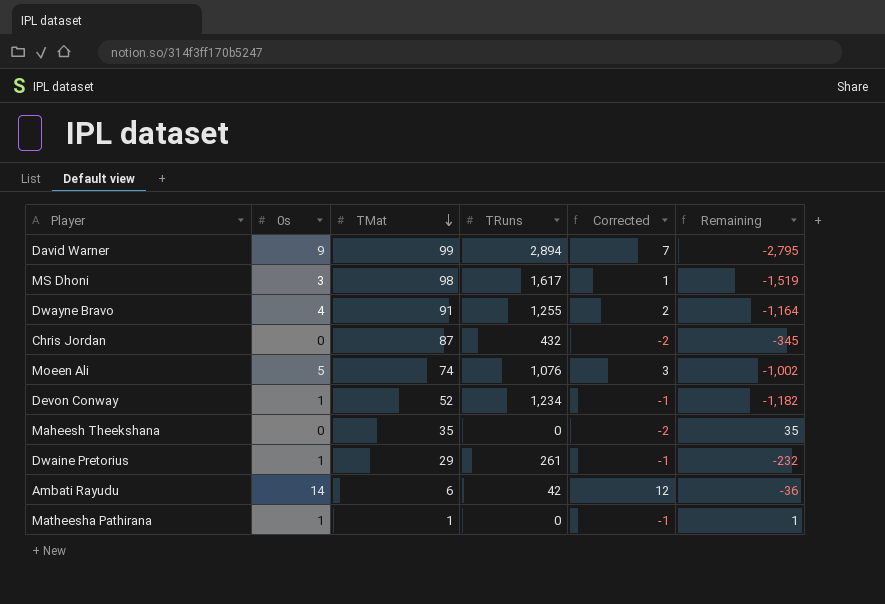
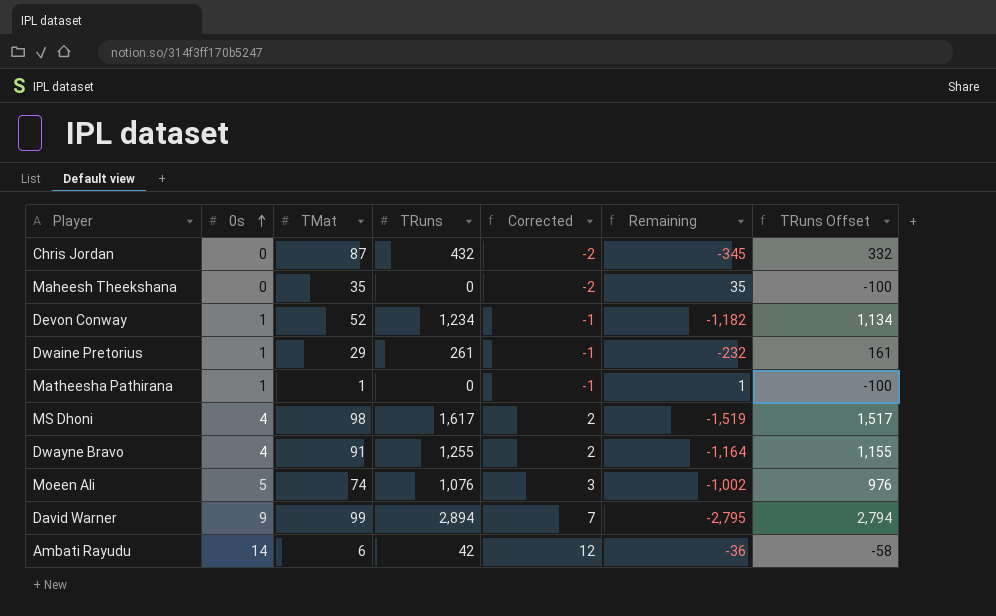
row order: TMat descending -> 0s ascending
column TRuns Offset | formula: none -> [TRuns] - 100
MS Dhoni | 0s: 3 -> 4
MS Dhoni | Corrected: 1 -> 2

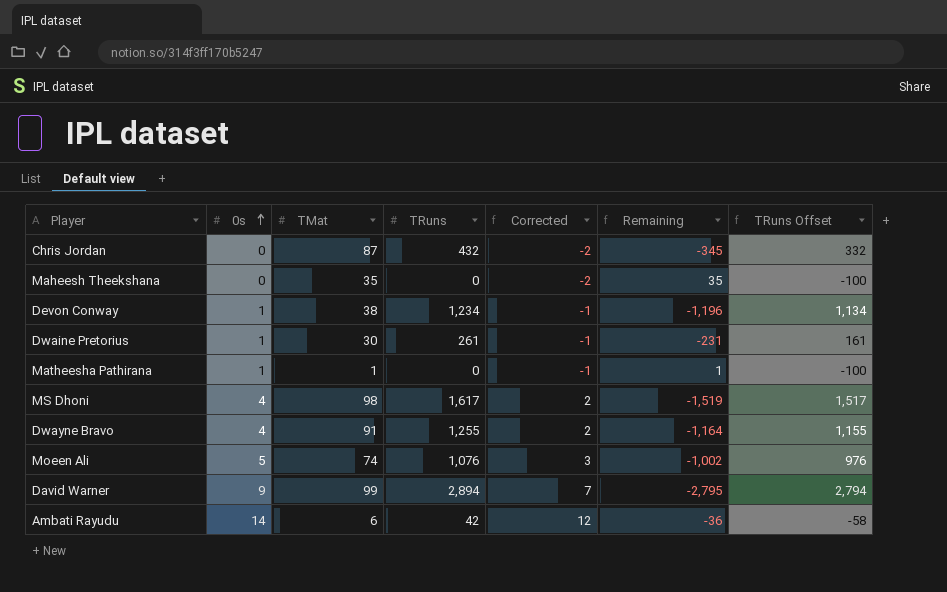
Devon Conway | TMat: 52 -> 38
Devon Conway | Remaining: -1,182 -> -1,196
Dwaine Pretorius | TMat: 29 -> 30
Dwaine Pretorius | Remaining: -232 -> -231

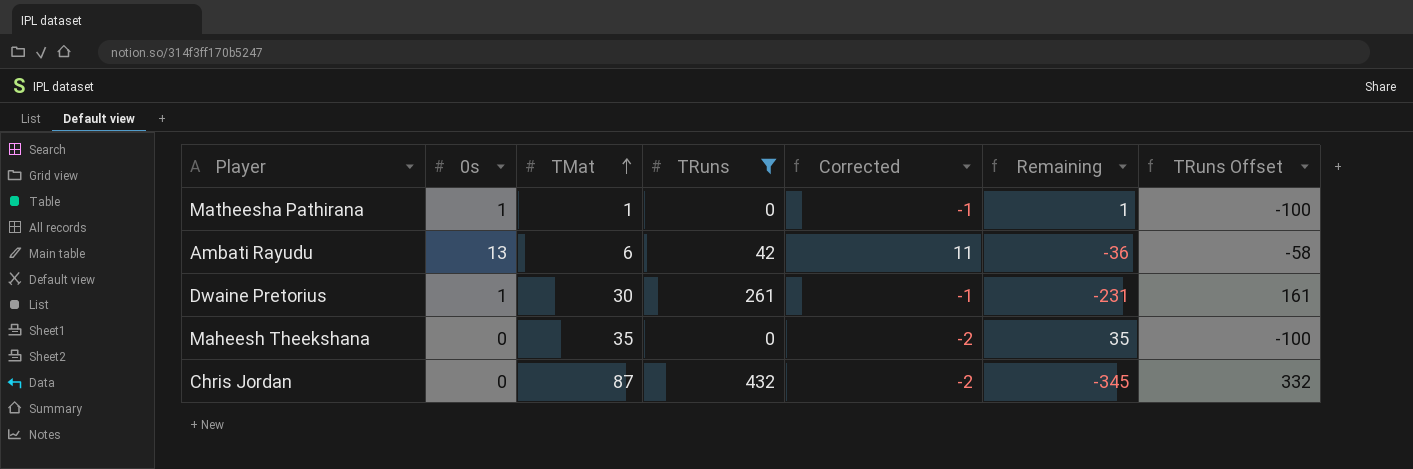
filter: none -> TRuns <= 432
row order: 0s ascending -> TMat ascending
Ambati Rayudu | 0s: 14 -> 13
Ambati Rayudu | Corrected: 12 -> 11

